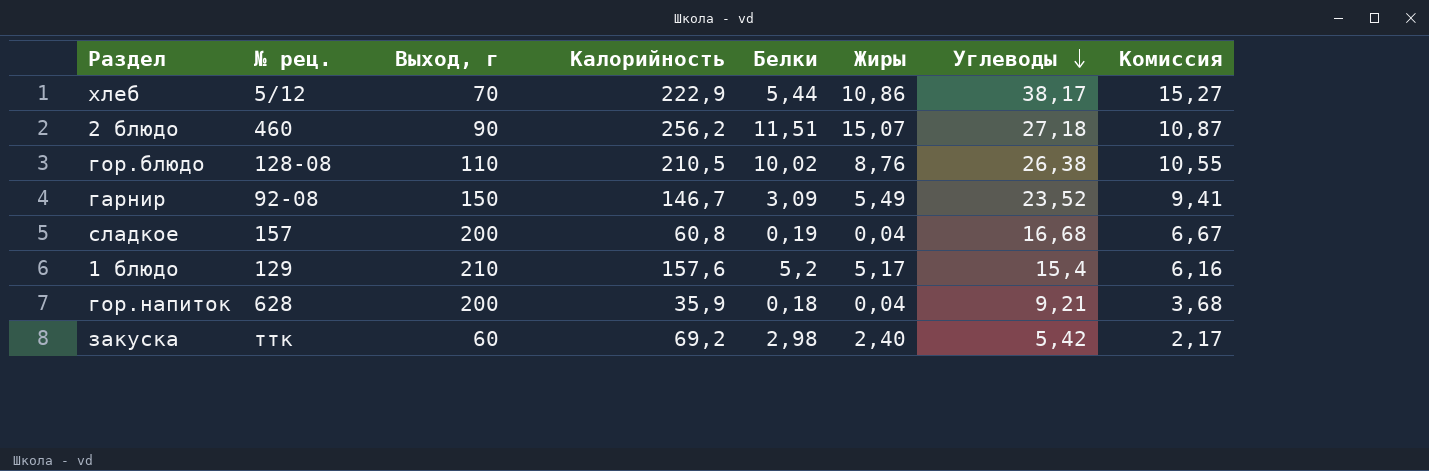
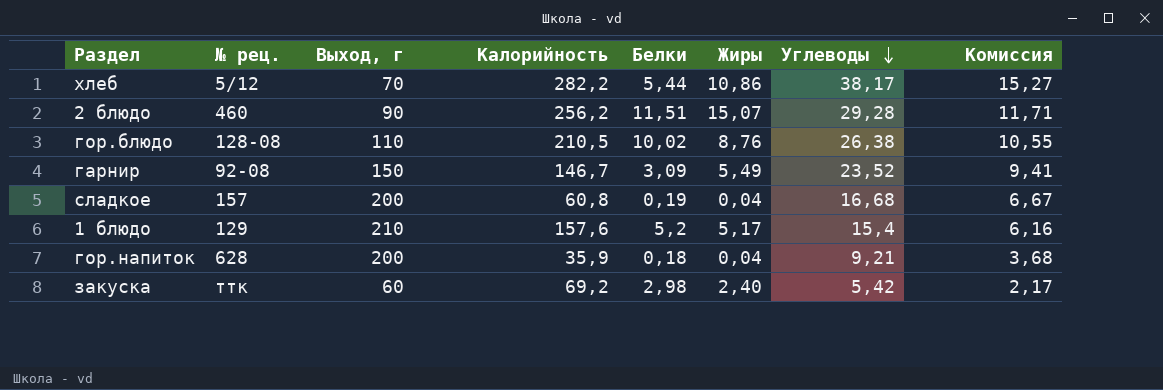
хлеб | Калорийность: 222,9 -> 282,2
2 блюдо | Углеводы: 27,18 -> 29,28
2 блюдо | Комиссия: 10,87 -> 11,71

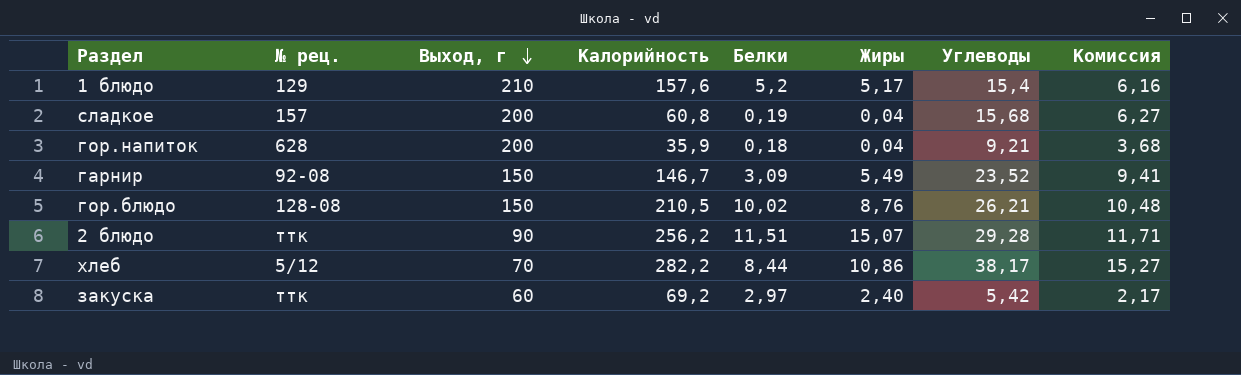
row order: Углеводы descending -> Выход, г descending
сладкое | Углеводы: 16,68 -> 15,68
сладкое | Комиссия: 6,67 -> 6,27
гор.блюдо | Выход, г: 110 -> 150
гор.блюдо | Углеводы: 26,38 -> 26,21
гор.блюдо | Комиссия: 10,55 -> 10,48
2 блюдо | № рец.: 460 -> ттк
хлеб | Белки: 5,44 -> 8,44
закуска | Белки: 2,98 -> 2,97

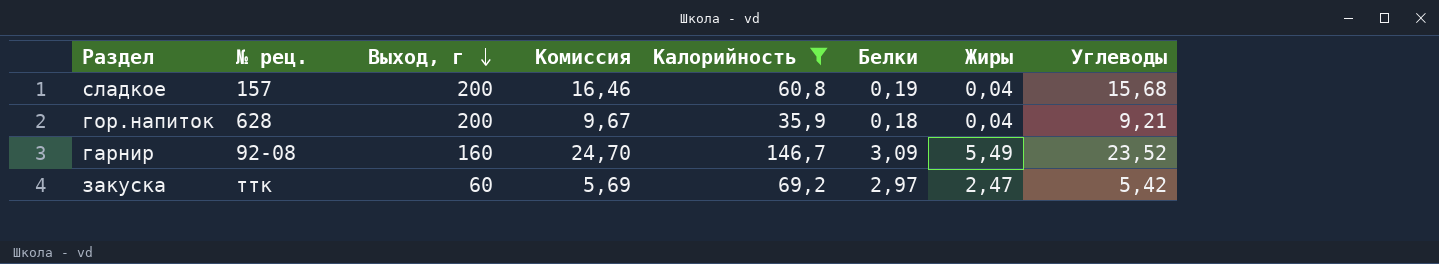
filter: none -> Калорийность <= 146,7
column Комиссия | formula: [Углеводы] * 0,4 -> [Углеводы] * 1,05
column Комиссия | position: 8 -> 4
гарнир | Выход, г: 150 -> 160
закуска | Жиры: 2,40 -> 2,47

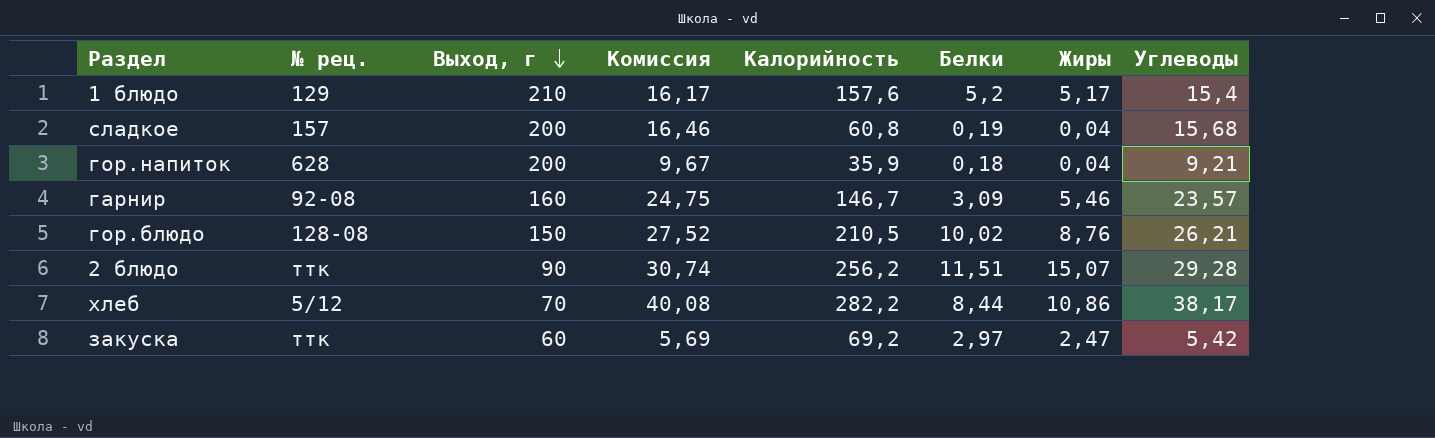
filter: Калорийность <= 146,7 -> none
гарнир | Комиссия: 24,70 -> 24,75
гарнир | Жиры: 5,49 -> 5,46
гарнир | Углеводы: 23,52 -> 23,57

